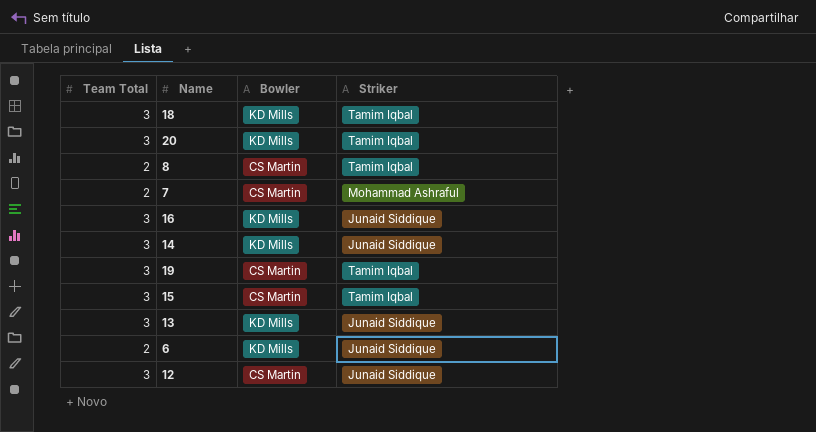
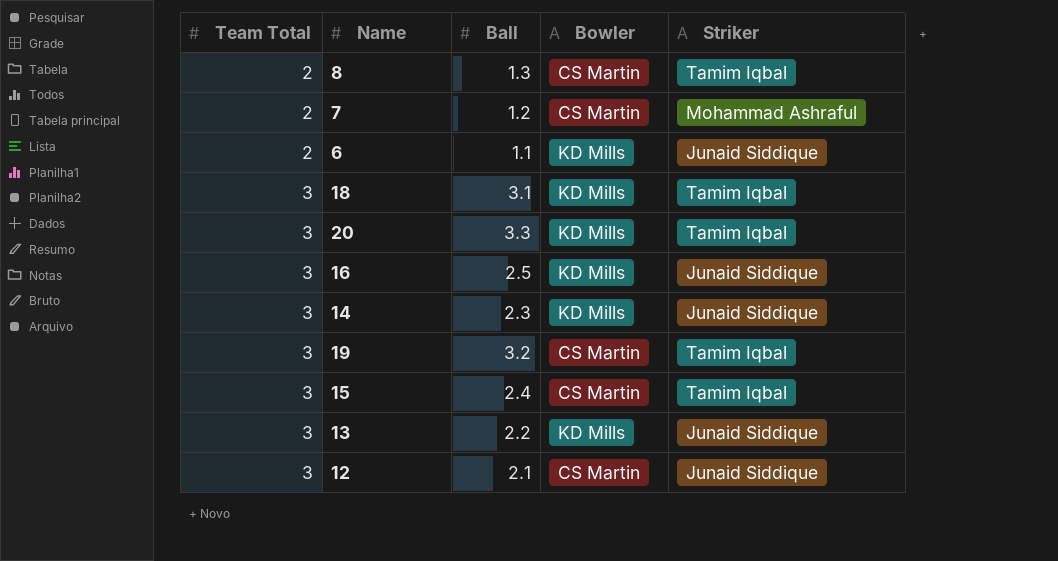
row order: none -> Team Total ascending
column Ball | position: none -> 3

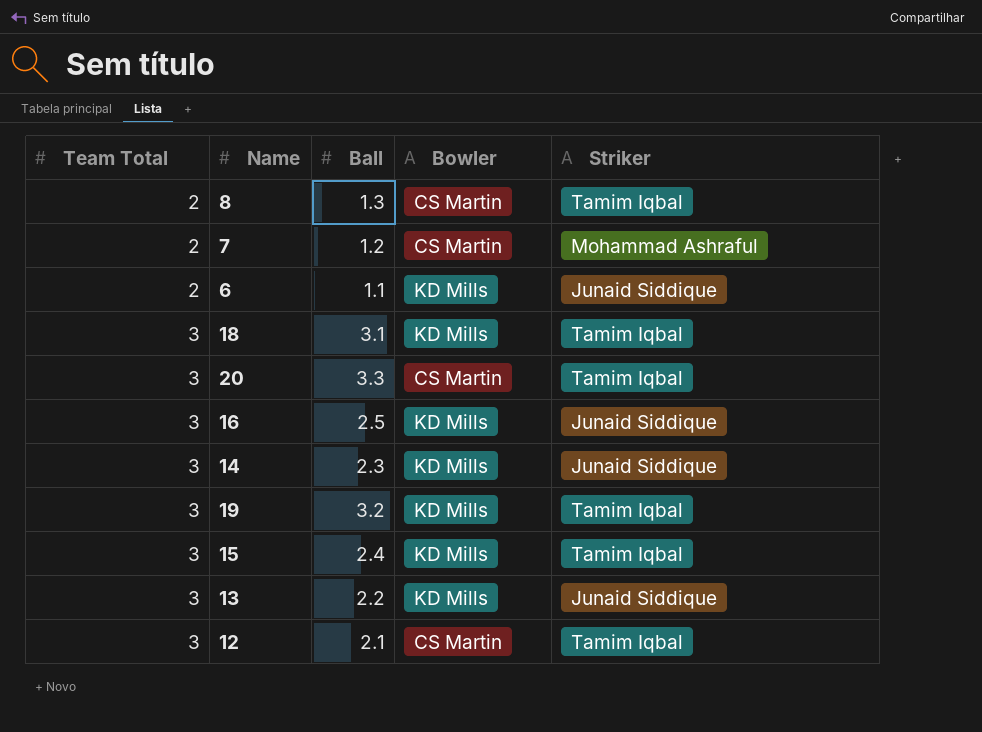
20 | Bowler: KD Mills -> CS Martin
19 | Bowler: CS Martin -> KD Mills
15 | Bowler: CS Martin -> KD Mills
12 | Striker: Junaid Siddique -> Tamim Iqbal

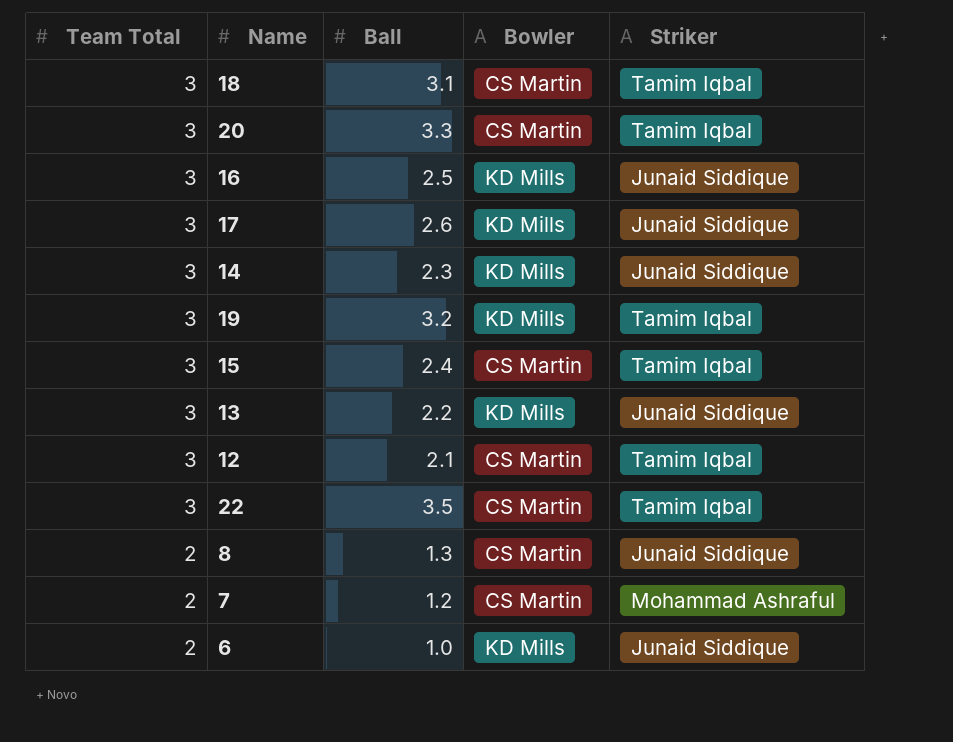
row order: Team Total ascending -> Team Total descending
18 | Bowler: KD Mills -> CS Martin
row 17: none -> 3 | 2.6 | KD Mills | Junaid Siddique
15 | Bowler: KD Mills -> CS Martin
row 22: none -> 3 | 3.5 | CS Martin | Tamim Iqbal
8 | Striker: Tamim Iqbal -> Junaid Siddique
6 | Ball: 1.1 -> 1.0

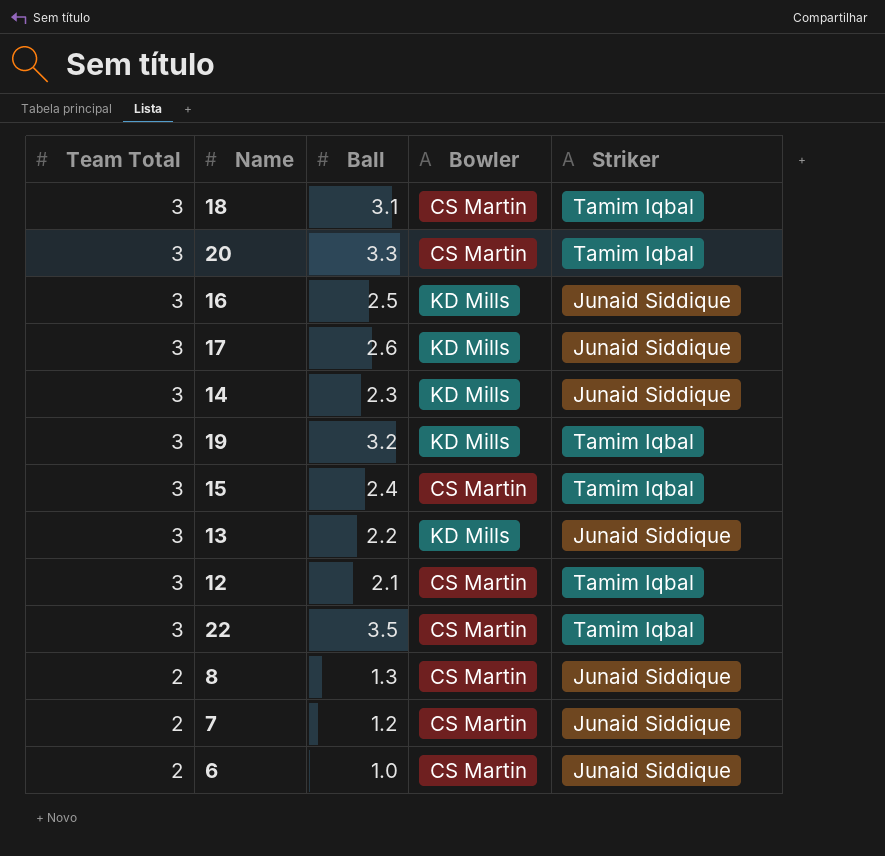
7 | Striker: Mohammad Ashraful -> Junaid Siddique
6 | Bowler: KD Mills -> CS Martin

